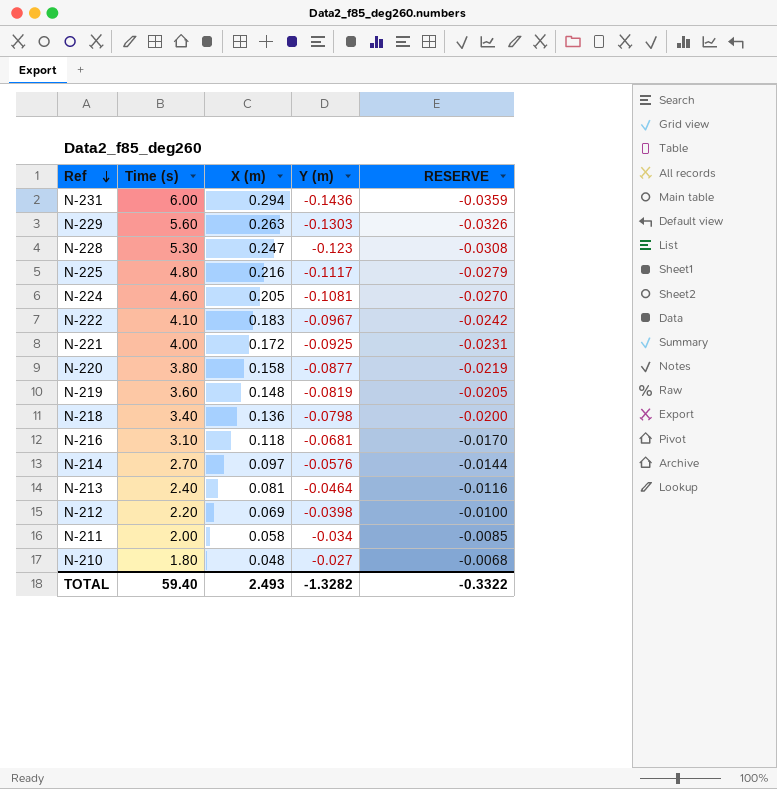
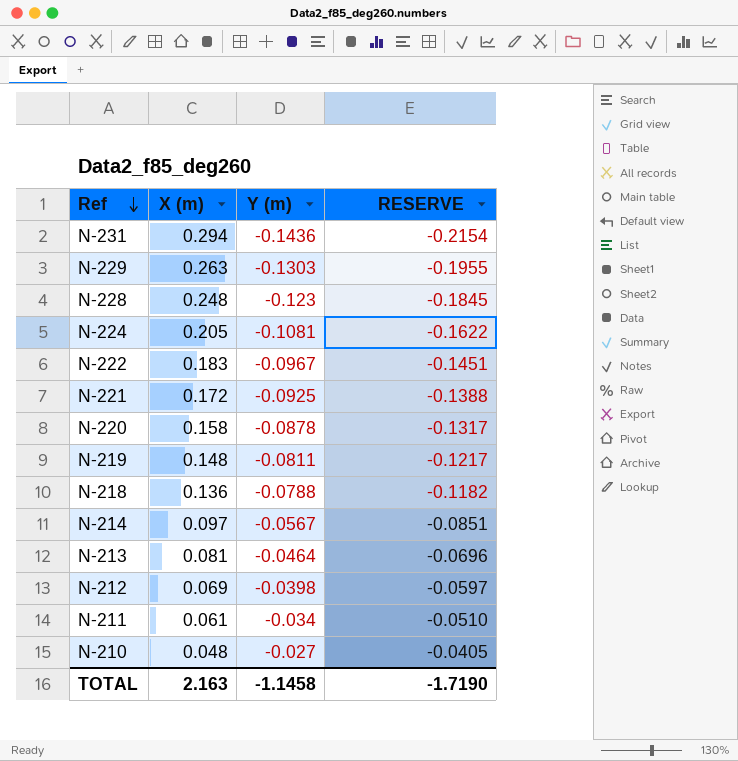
column Time (s) | position: 2 -> none
column RESERVE | formula: [Y (m)] * 0.25 -> [Y (m)] * 1.5
row N-225: 4.80 | 0.216 | -0.1117 | -0.0279 -> none
row N-216: 3.10 | 0.118 | -0.0681 | -0.0170 -> none
N-228 | X (m): 0.247 -> 0.248
N-220 | Y (m): -0.0877 -> -0.0878
N-219 | Y (m): -0.0819 -> -0.0811
N-218 | Y (m): -0.0798 -> -0.0788
N-214 | Y (m): -0.0576 -> -0.0567
N-211 | X (m): 0.058 -> 0.061
TOTAL | X (m): 2.493 -> 2.163
TOTAL | Y (m): -1.3282 -> -1.1458
TOTAL | RESERVE: -0.3322 -> -1.7190

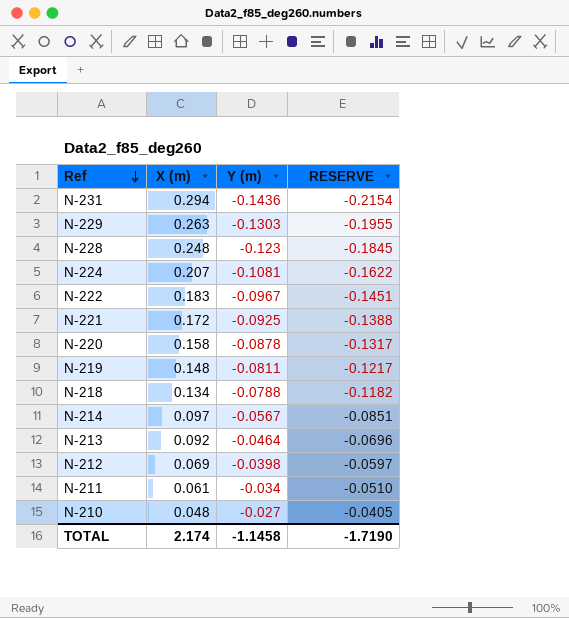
N-224 | X (m): 0.205 -> 0.207
N-218 | X (m): 0.136 -> 0.134
N-213 | X (m): 0.081 -> 0.092
TOTAL | X (m): 2.163 -> 2.174

